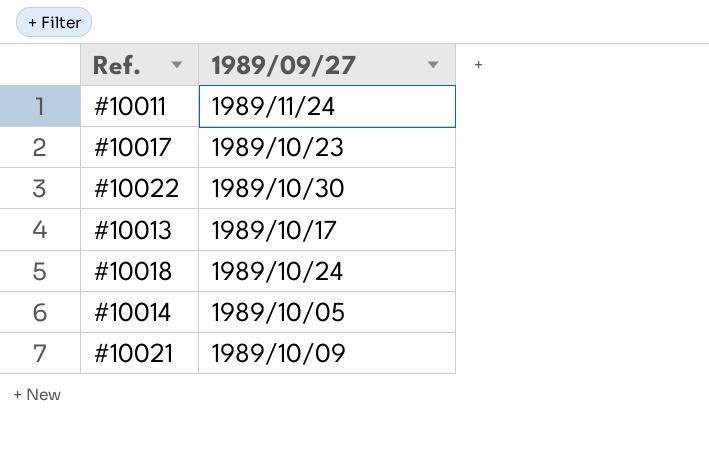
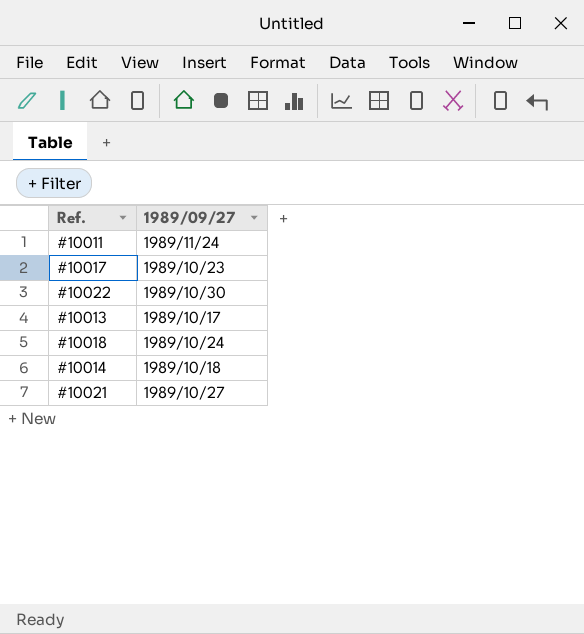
#10014 | 1989/09/27: 1989/10/05 -> 1989/10/18
#10021 | 1989/09/27: 1989/10/09 -> 1989/10/27

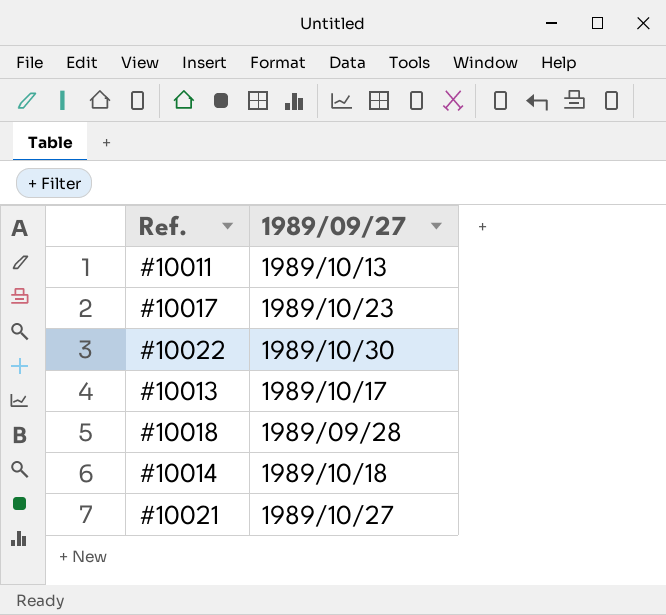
#10011 | 1989/09/27: 1989/11/24 -> 1989/10/13
#10018 | 1989/09/27: 1989/10/24 -> 1989/09/28

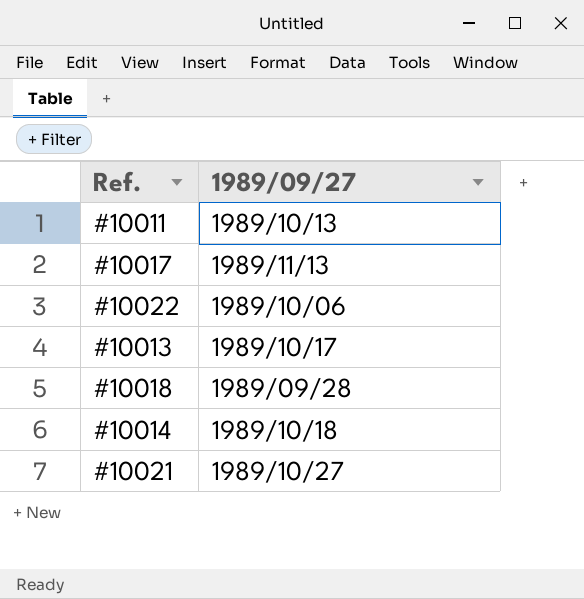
#10017 | 1989/09/27: 1989/10/23 -> 1989/11/13
#10022 | 1989/09/27: 1989/10/30 -> 1989/10/06

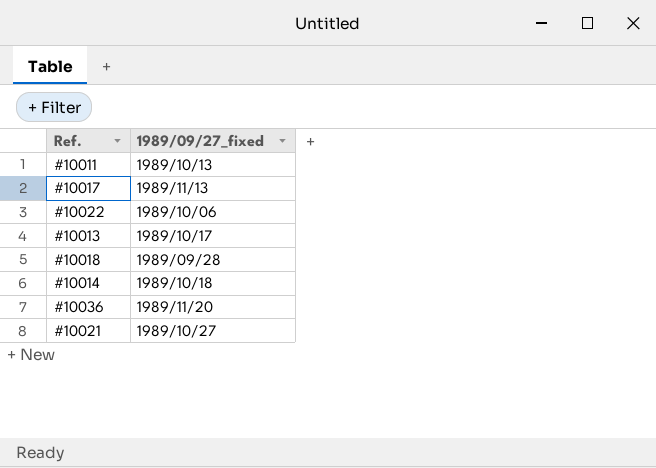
column name: 1989/09/27 -> 1989/09/27_fixed
row #10036: none -> 1989/11/20

